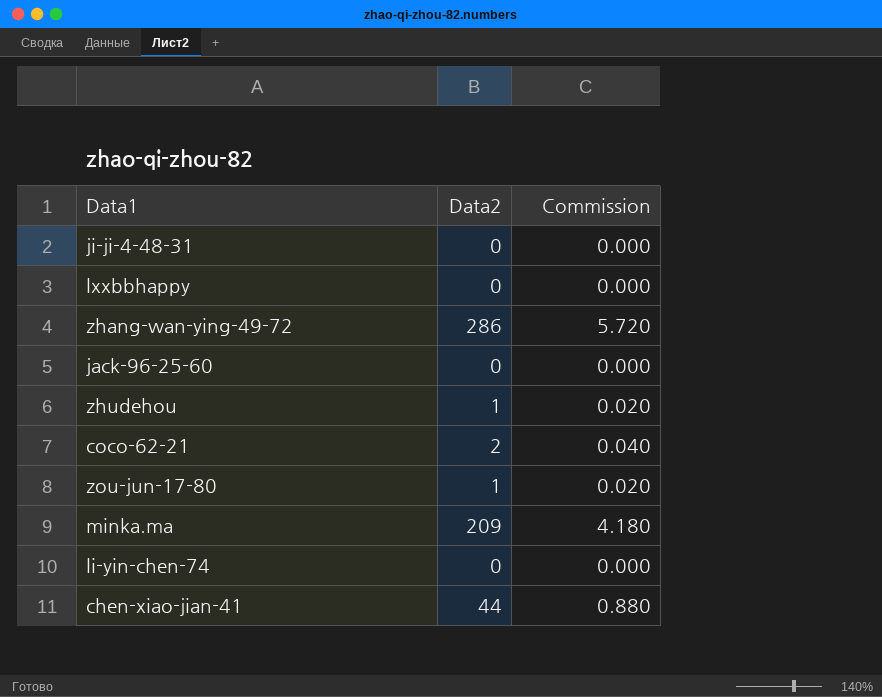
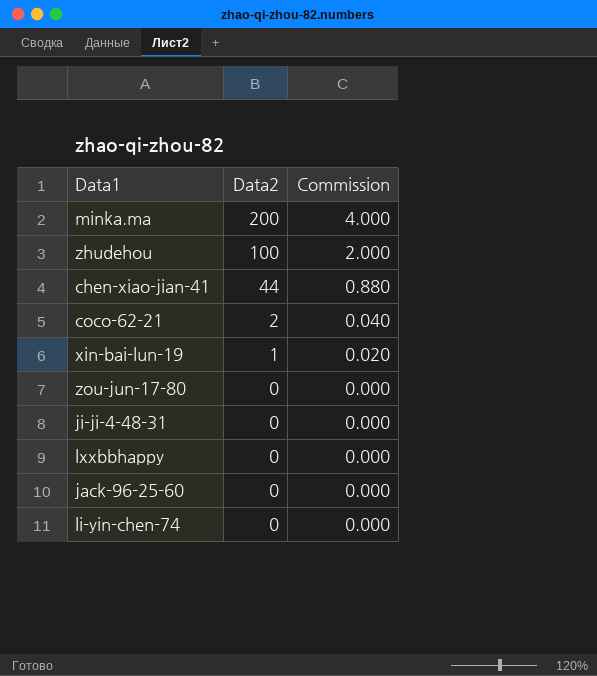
row order: none -> Data2 descending
row zhang-wan-ying-49-72: 286 | 5.720 -> none
minka.ma | Data2: 209 -> 200
minka.ma | Commission: 4.180 -> 4.000
zhudehou | Data2: 1 -> 100
zhudehou | Commission: 0.020 -> 2.000
row xin-bai-lun-19: none -> 1 | 0.020
zou-jun-17-80 | Data2: 1 -> 0
zou-jun-17-80 | Commission: 0.020 -> 0.000

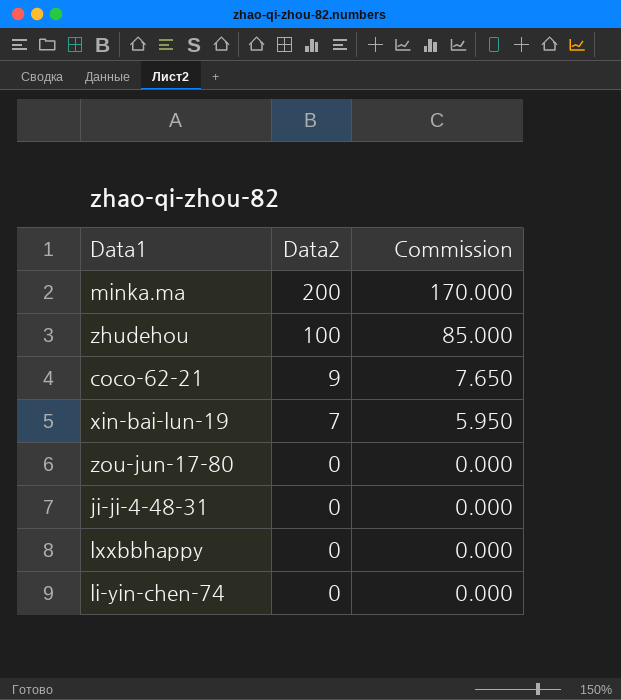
column Commission | formula: [Data2] * 0.02 -> [Data2] * 0.85
row chen-xiao-jian-41: 44 | 0.880 -> none
row jack-96-25-60: 0 | 0.000 -> none
coco-62-21 | Data2: 2 -> 9
xin-bai-lun-19 | Data2: 1 -> 7

